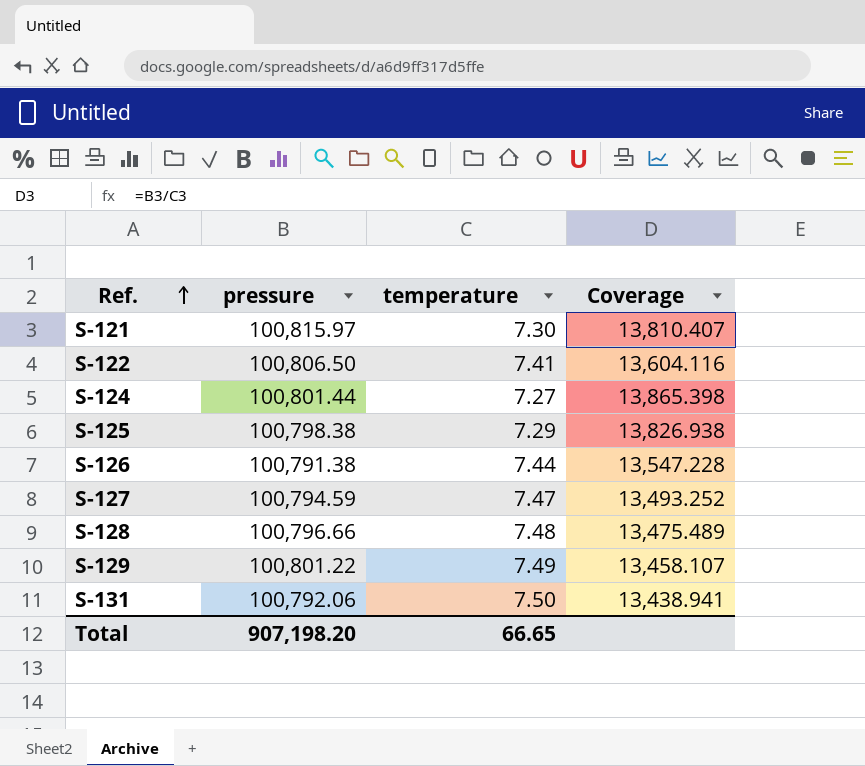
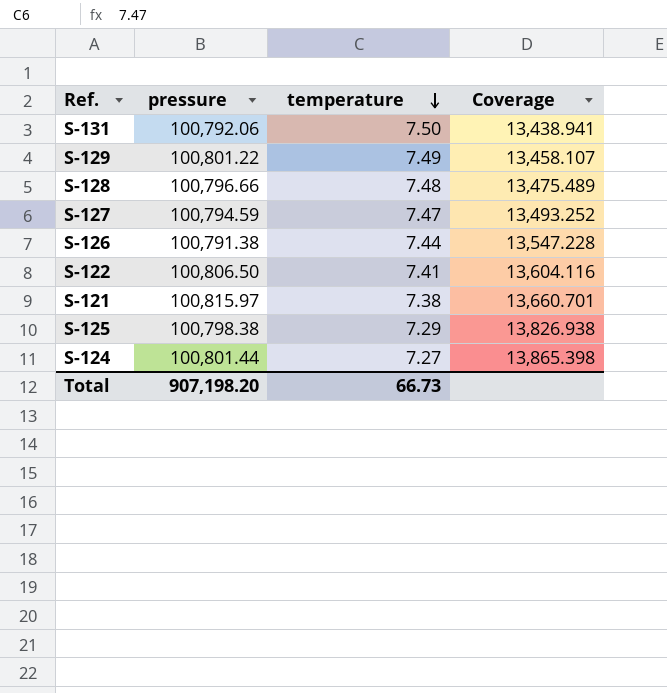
row order: Ref. ascending -> temperature descending
S-121 | temperature: 7.30 -> 7.38
S-121 | Coverage: 13,810.407 -> 13,660.701
Total | temperature: 66.65 -> 66.73

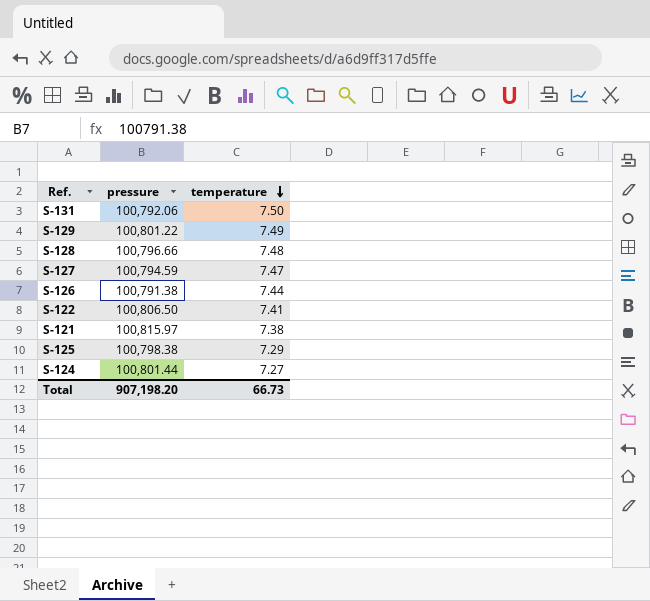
column Coverage | formula: [pressure] / [temperature] -> none

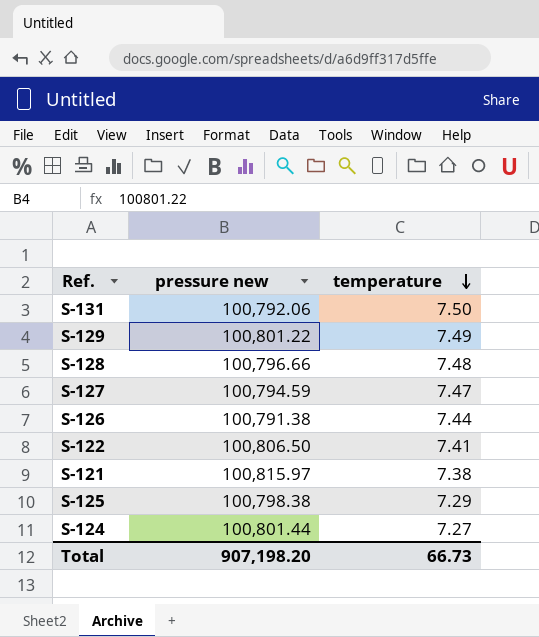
column name: pressure -> pressure new

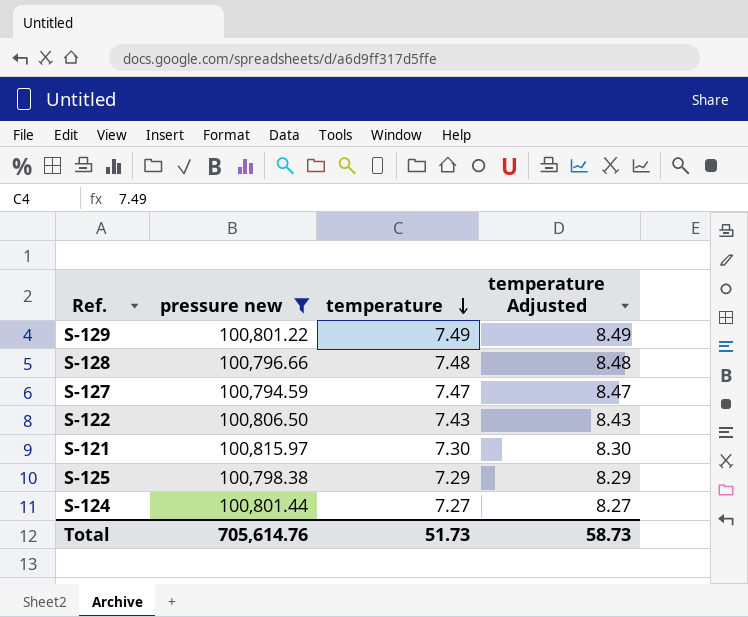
filter: none -> pressure new >= 100,794.59
column temperature Adjusted | formula: none -> [temperature] + 1
S-122 | temperature: 7.41 -> 7.43
S-121 | temperature: 7.38 -> 7.30
Total | pressure new: 907,198.20 -> 705,614.76
Total | temperature: 66.73 -> 51.73

